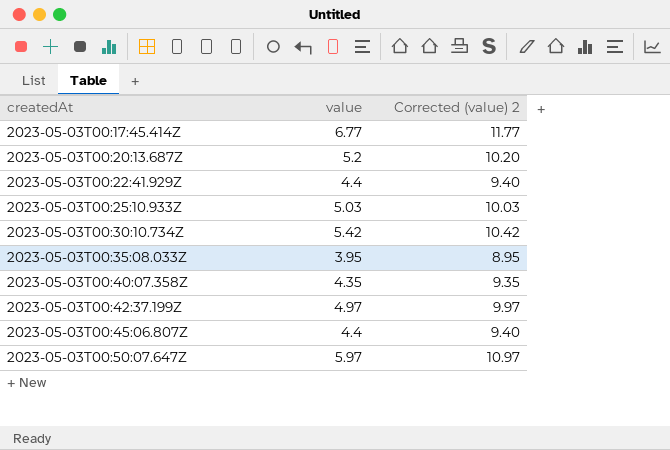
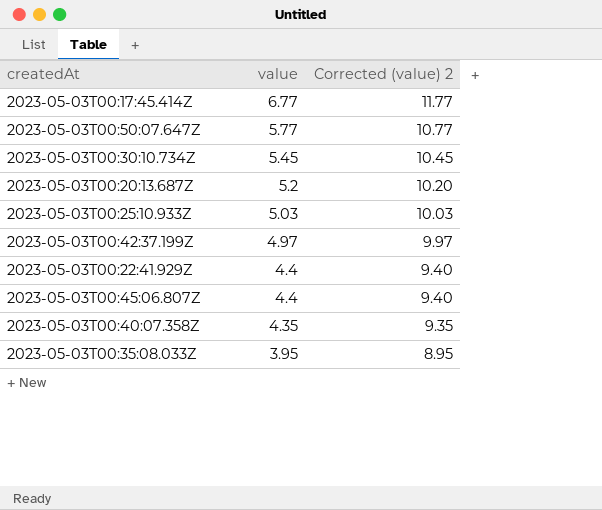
row order: createdAt ascending -> value descending
2023-05-03T00:50:07.647Z | value: 5.97 -> 5.77
2023-05-03T00:50:07.647Z | Corrected (value) 2: 10.97 -> 10.77
2023-05-03T00:30:10.734Z | value: 5.42 -> 5.45
2023-05-03T00:30:10.734Z | Corrected (value) 2: 10.42 -> 10.45

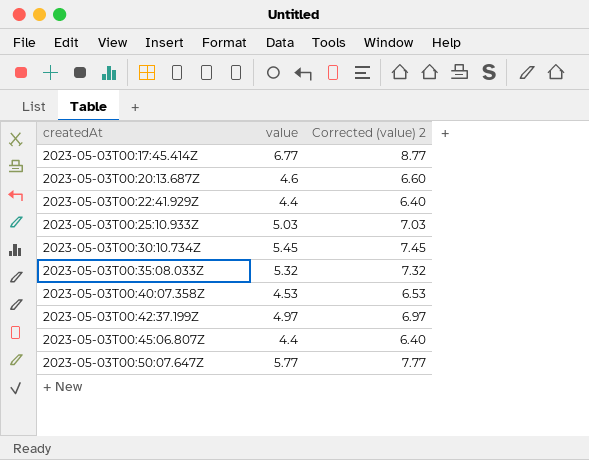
row order: value descending -> createdAt ascending
column Corrected (value) 2 | formula: [value] + 5 -> [value] + 2
2023-05-03T00:20:13.687Z | value: 5.2 -> 4.6
2023-05-03T00:35:08.033Z | value: 3.95 -> 5.32
2023-05-03T00:40:07.358Z | value: 4.35 -> 4.53

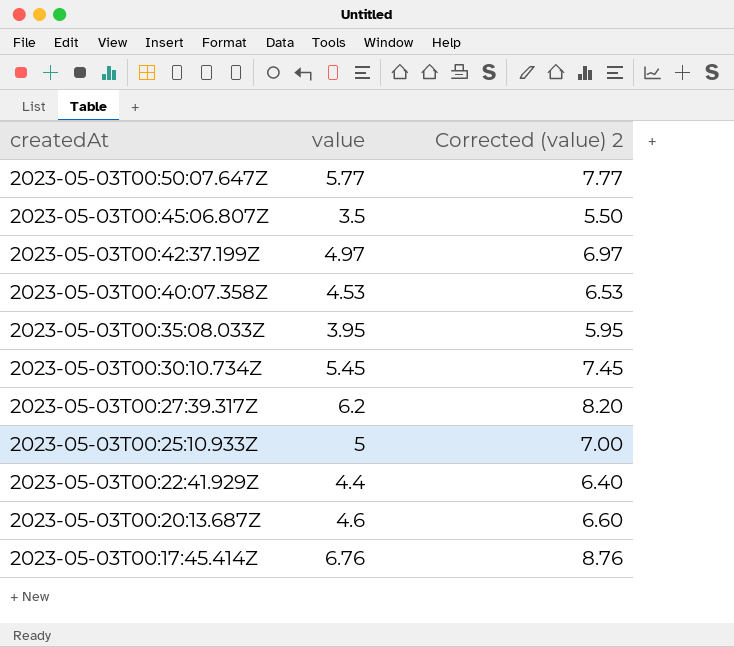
row order: createdAt ascending -> createdAt descending
2023-05-03T00:45:06.807Z | value: 4.4 -> 3.5
2023-05-03T00:45:06.807Z | Corrected (value) 2: 6.40 -> 5.50
2023-05-03T00:35:08.033Z | value: 5.32 -> 3.95
2023-05-03T00:35:08.033Z | Corrected (value) 2: 7.32 -> 5.95
row 2023-05-03T00:27:39.317Z: none -> 6.2 | 8.20
2023-05-03T00:25:10.933Z | value: 5.03 -> 5
2023-05-03T00:25:10.933Z | Corrected (value) 2: 7.03 -> 7.00
2023-05-03T00:17:45.414Z | value: 6.77 -> 6.76
2023-05-03T00:17:45.414Z | Corrected (value) 2: 8.77 -> 8.76

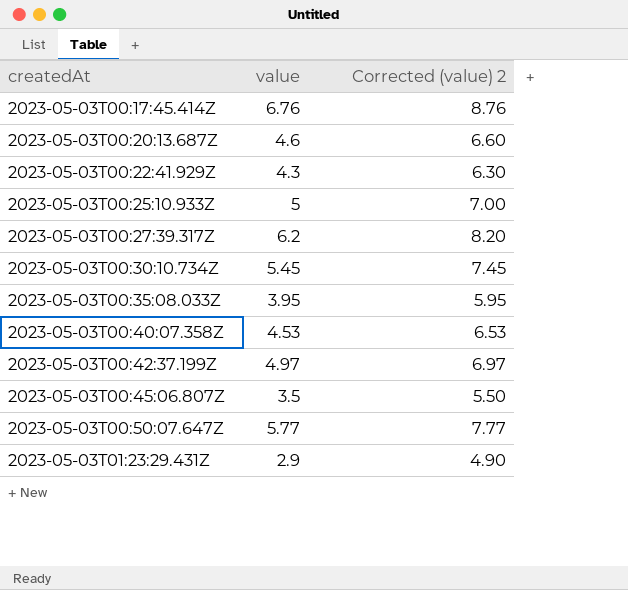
row order: createdAt descending -> createdAt ascending
2023-05-03T00:22:41.929Z | value: 4.4 -> 4.3
2023-05-03T00:22:41.929Z | Corrected (value) 2: 6.40 -> 6.30
row 2023-05-03T01:23:29.431Z: none -> 2.9 | 4.90

